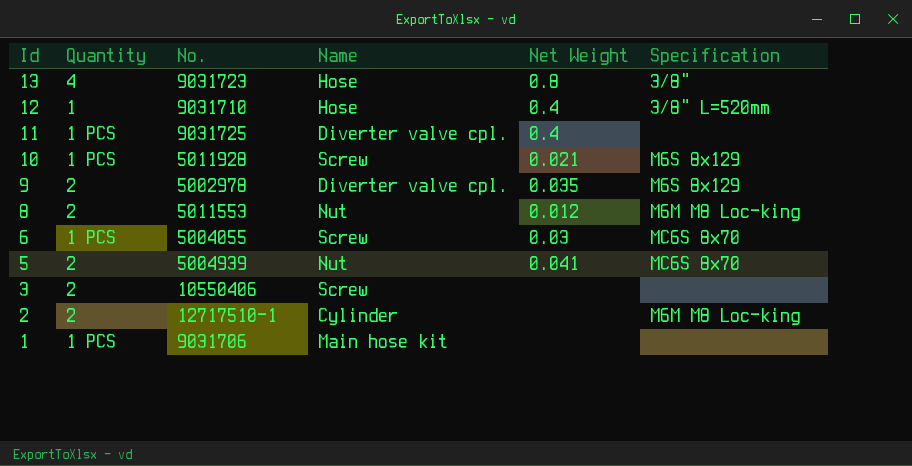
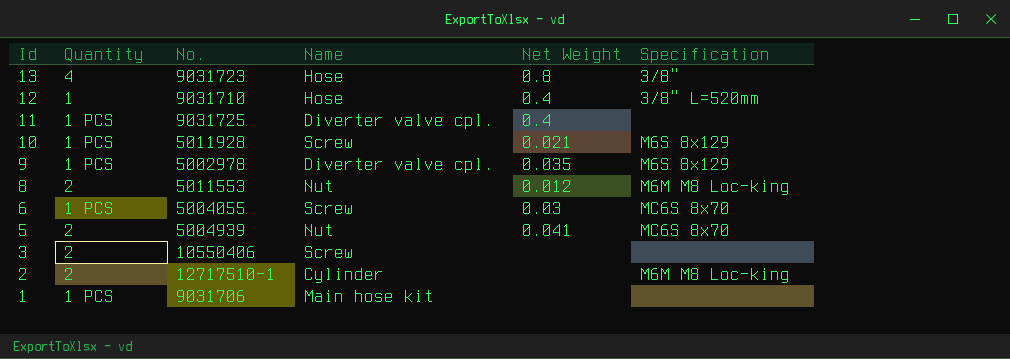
9 | Quantity: 2 -> 1 PCS

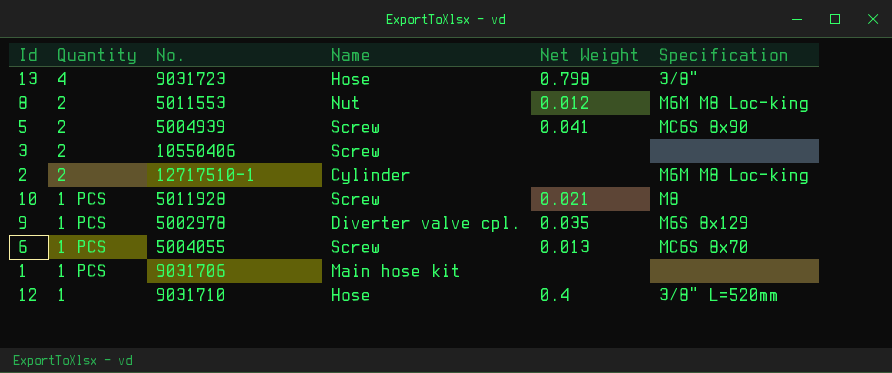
row order: Id descending -> Quantity descending
row 11: 1 PCS | 9031725 | Diverter valve cpl. | 0.4 | none -> none
13 | Net Weight: 0.8 -> 0.798
5 | Name: Nut -> Screw
5 | Specification: MC6S 8x70 -> MC6S 8x90
10 | Specification: M6S 8x129 -> M8
6 | Net Weight: 0.03 -> 0.013

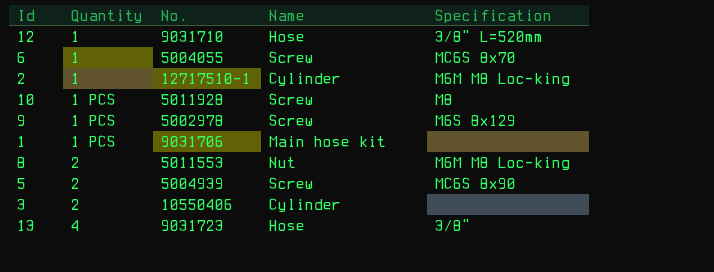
row order: Quantity descending -> Quantity ascending
column Net Weight | position: 5 -> none
6 | Quantity: 1 PCS -> 1
2 | Quantity: 2 -> 1
9 | Name: Diverter valve cpl. -> Screw
3 | Name: Screw -> Cylinder

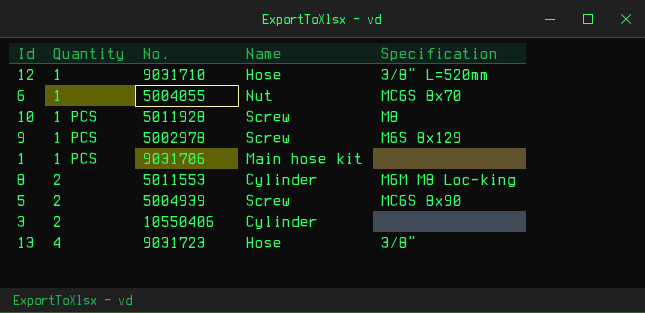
row 2: 1 | 12717510-1 | Cylinder | M6M M8 Loc-king -> none
6 | Name: Screw -> Nut
8 | Name: Nut -> Cylinder

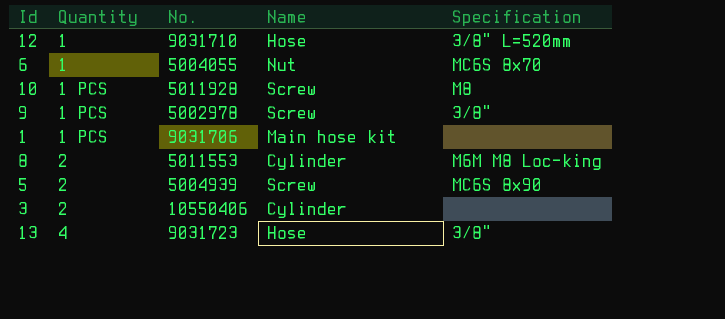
9 | Specification: M6S 8x129 -> 3/8"

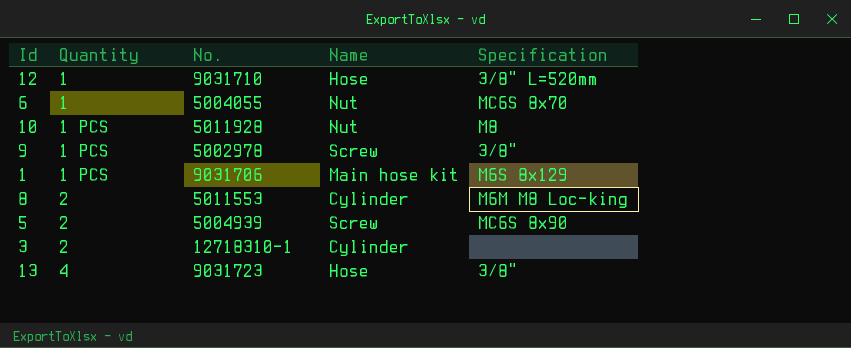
10 | Name: Screw -> Nut
1 | Specification: none -> M6S 8x129
3 | No.: 10550406 -> 12718310-1

